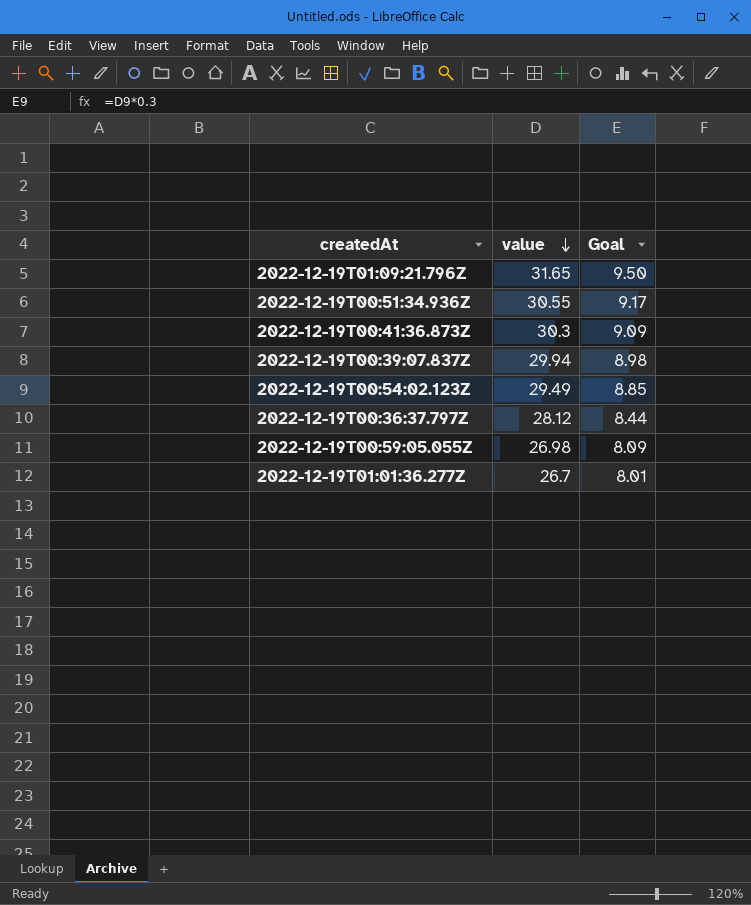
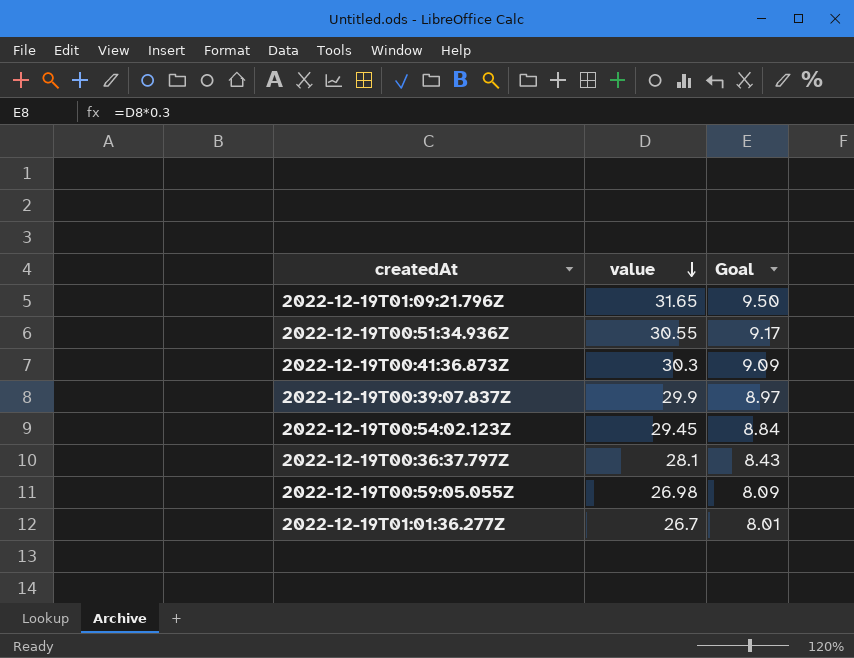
2022-12-19T00:39:07.837Z | value: 29.94 -> 29.9
2022-12-19T00:39:07.837Z | Goal: 8.98 -> 8.97
2022-12-19T00:54:02.123Z | value: 29.49 -> 29.45
2022-12-19T00:54:02.123Z | Goal: 8.85 -> 8.84
2022-12-19T00:36:37.797Z | value: 28.12 -> 28.1
2022-12-19T00:36:37.797Z | Goal: 8.44 -> 8.43

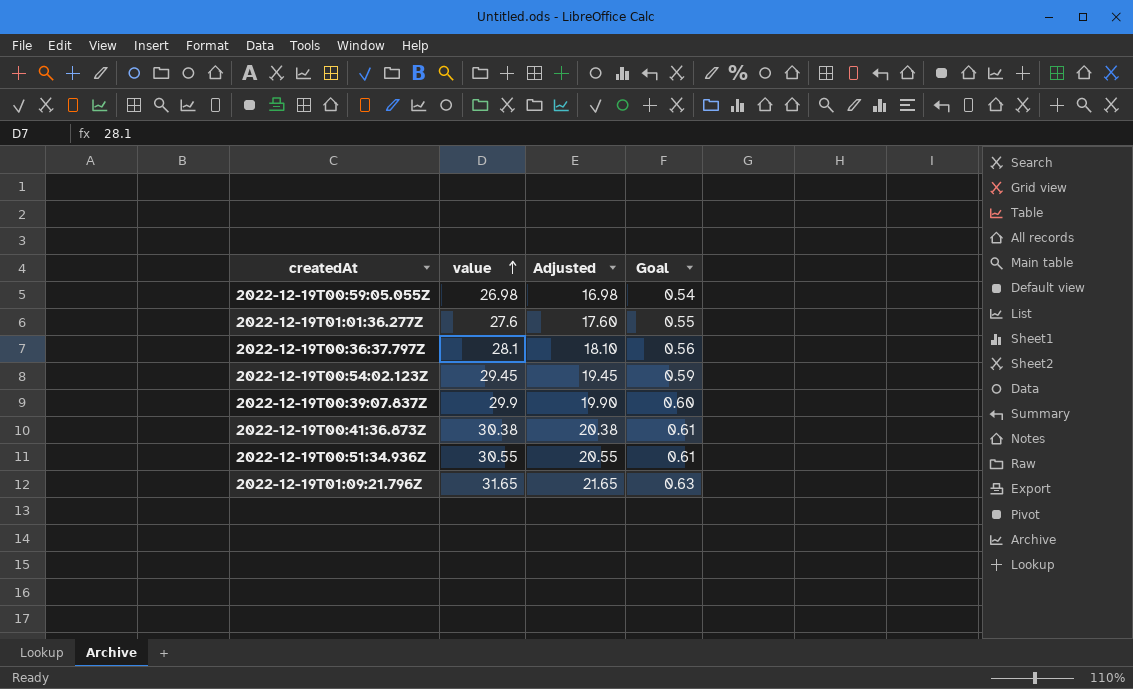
row order: value descending -> value ascending
column Adjusted | formula: none -> [value] - 10
column Goal | formula: [value] * 0.3 -> [value] * 0.02
2022-12-19T01:01:36.277Z | value: 26.7 -> 27.6
2022-12-19T00:41:36.873Z | value: 30.3 -> 30.38

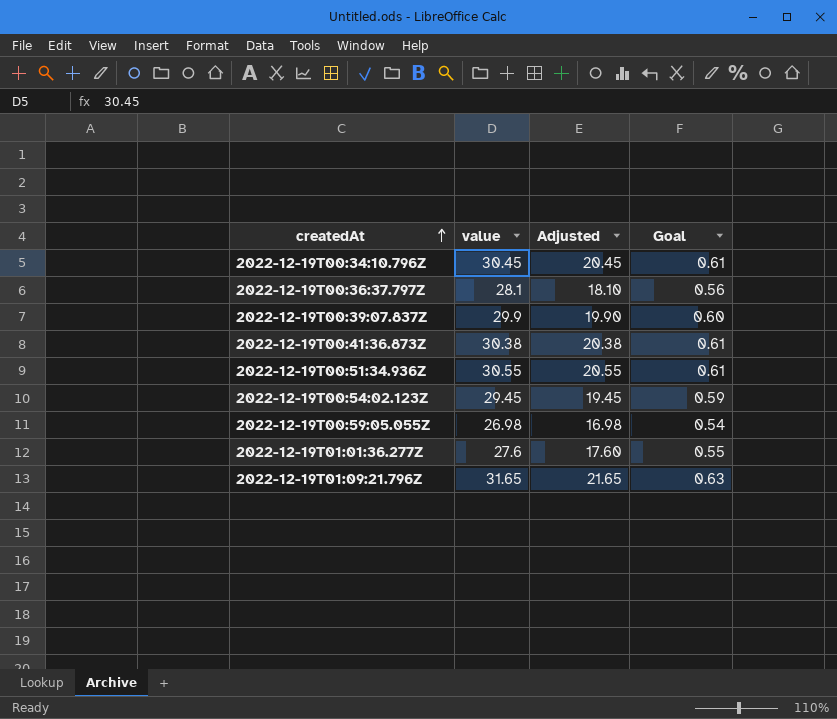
row order: value ascending -> createdAt ascending
row 2022-12-19T00:34:10.796Z: none -> 30.45 | 20.45 | 0.61

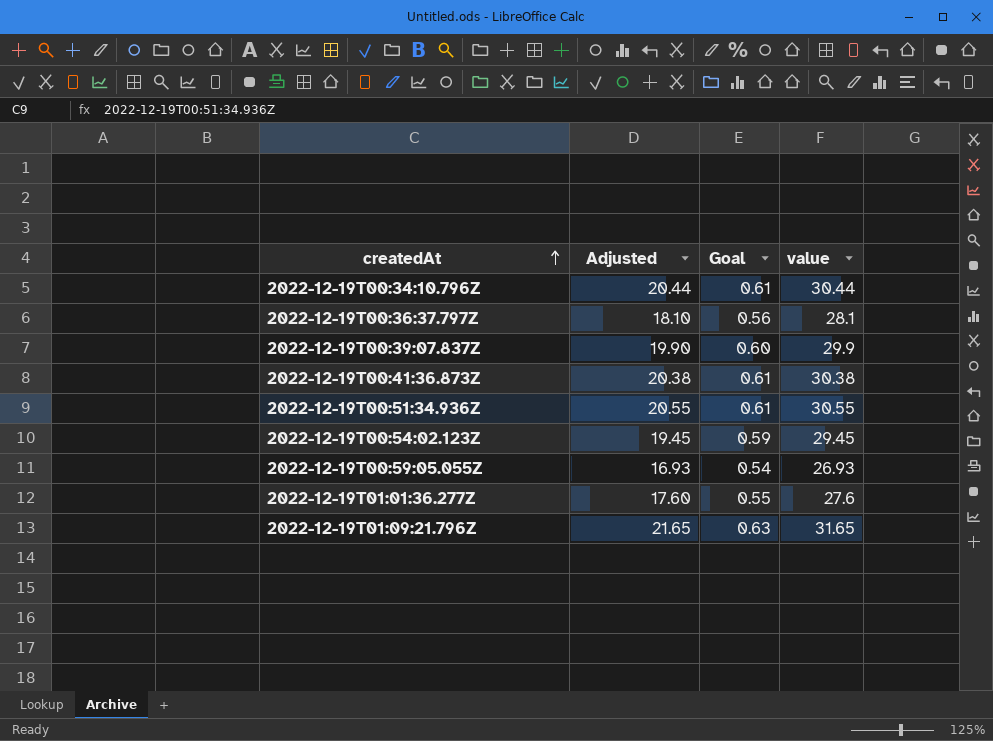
column value | position: 2 -> 4
2022-12-19T00:34:10.796Z | Adjusted: 20.45 -> 20.44
2022-12-19T00:34:10.796Z | value: 30.45 -> 30.44
2022-12-19T00:59:05.055Z | Adjusted: 16.98 -> 16.93
2022-12-19T00:59:05.055Z | value: 26.98 -> 26.93

